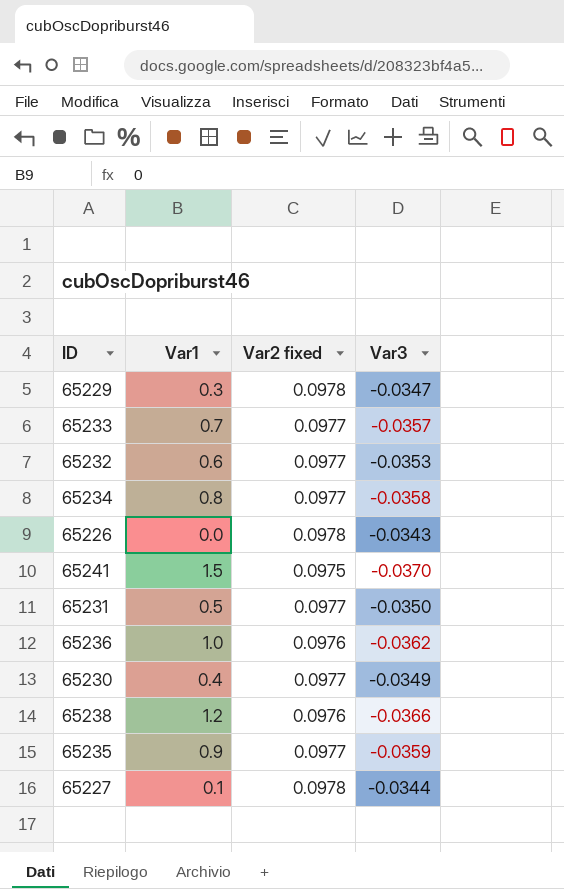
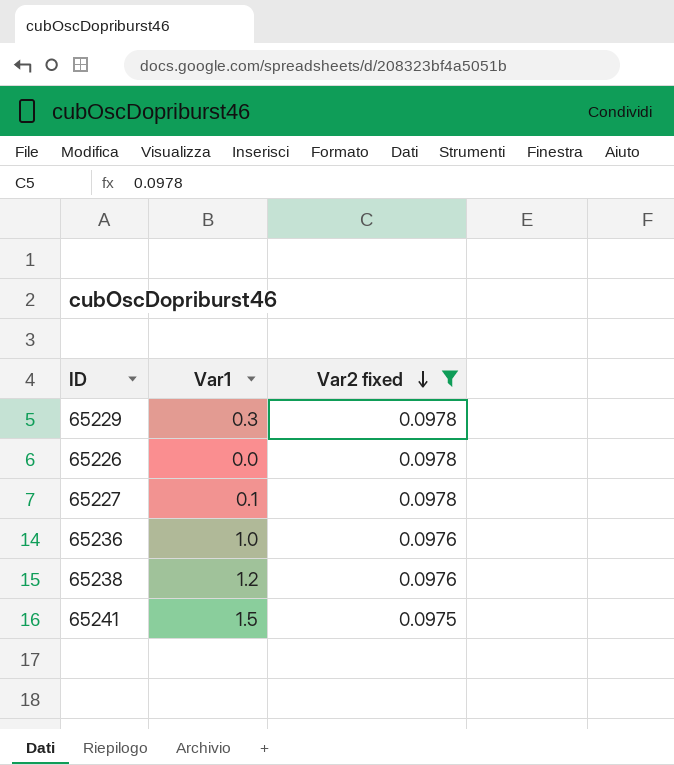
filter: none -> Var2 fixed != 0.0977
row order: none -> Var2 fixed descending
column Var3 | position: 4 -> none

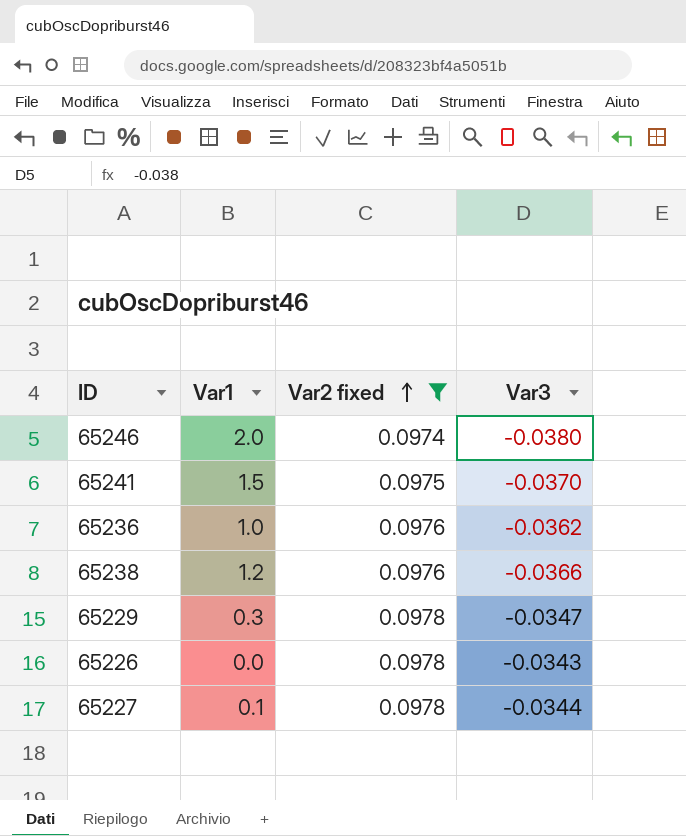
row order: Var2 fixed descending -> Var2 fixed ascending
column Var3 | position: none -> 4
row 65246: none -> 2.0 | 0.0974 | -0.0380

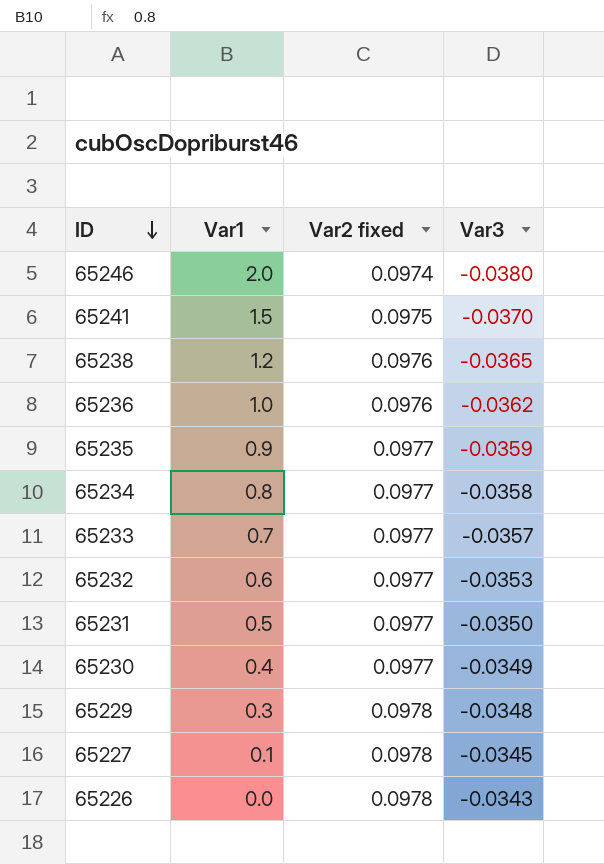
filter: Var2 fixed != 0.0977 -> none
row order: Var2 fixed ascending -> ID descending
65238 | Var3: -0.0366 -> -0.0365
65229 | Var3: -0.0347 -> -0.0348
65227 | Var3: -0.0344 -> -0.0345

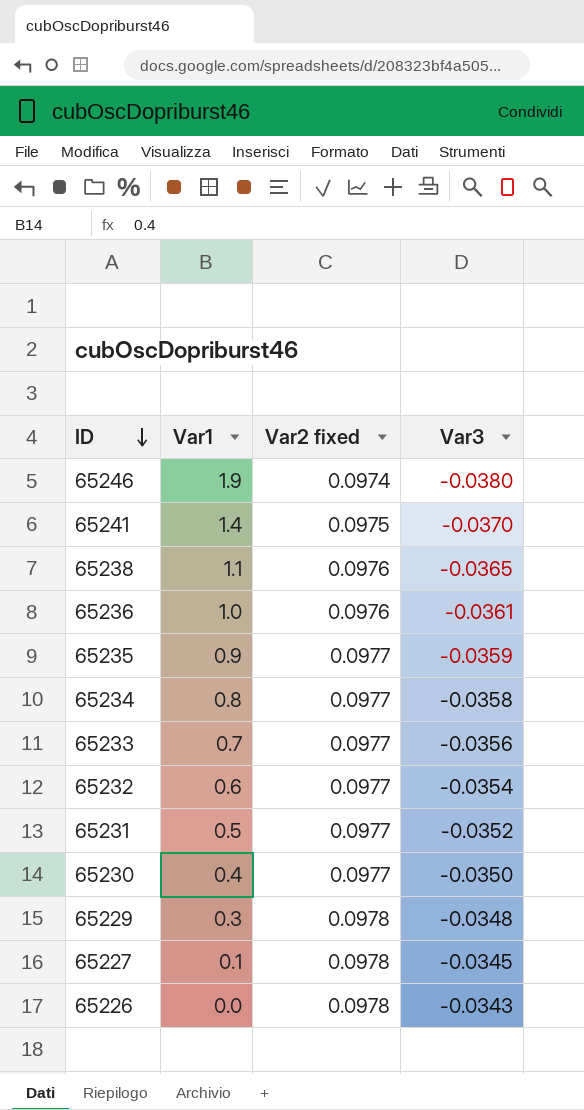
65246 | Var1: 2.0 -> 1.9
65241 | Var1: 1.5 -> 1.4
65238 | Var1: 1.2 -> 1.1
65236 | Var3: -0.0362 -> -0.0361
65233 | Var3: -0.0357 -> -0.0356
65232 | Var3: -0.0353 -> -0.0354
65231 | Var3: -0.0350 -> -0.0352
65230 | Var3: -0.0349 -> -0.0350

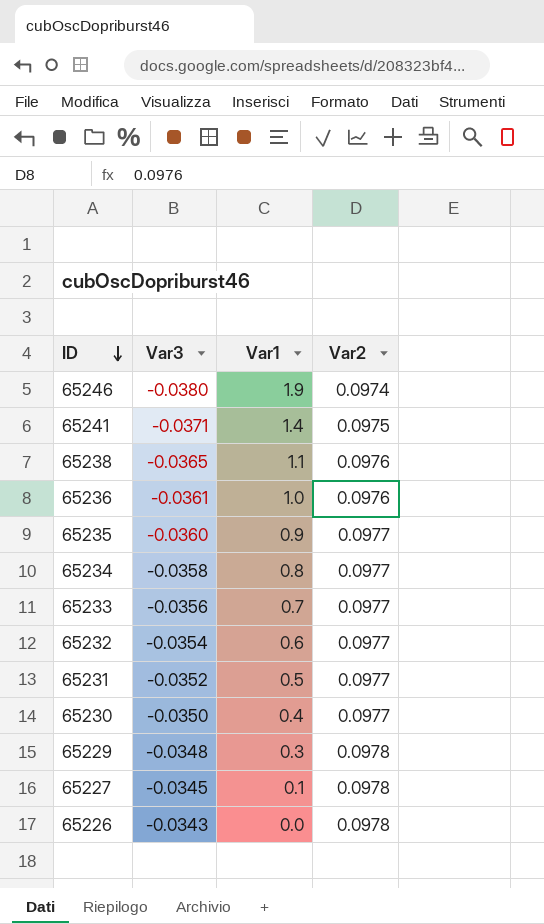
column Var3 | position: 4 -> 2
column name: Var2 fixed -> Var2
65241 | Var3: -0.0370 -> -0.0371
65235 | Var3: -0.0359 -> -0.0360

